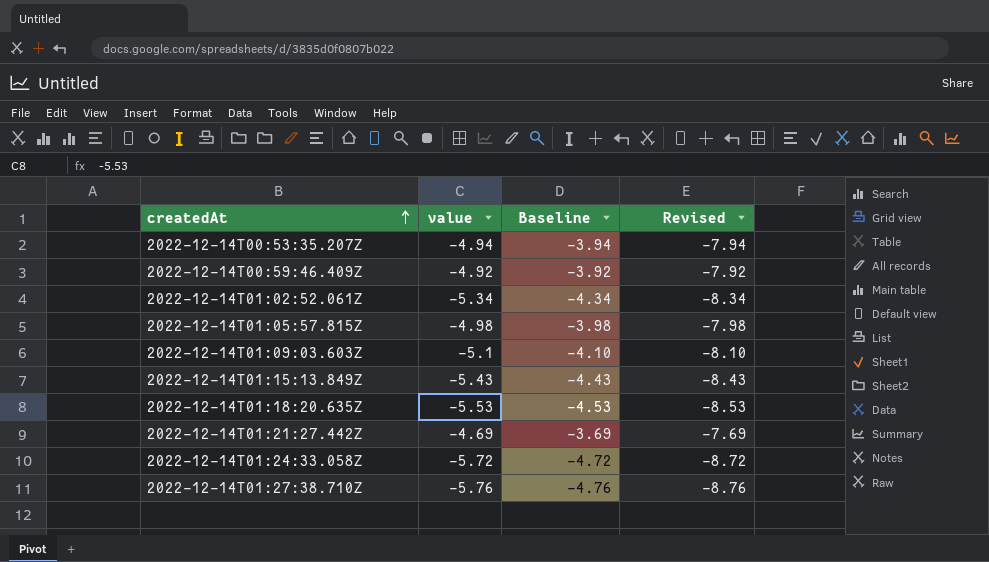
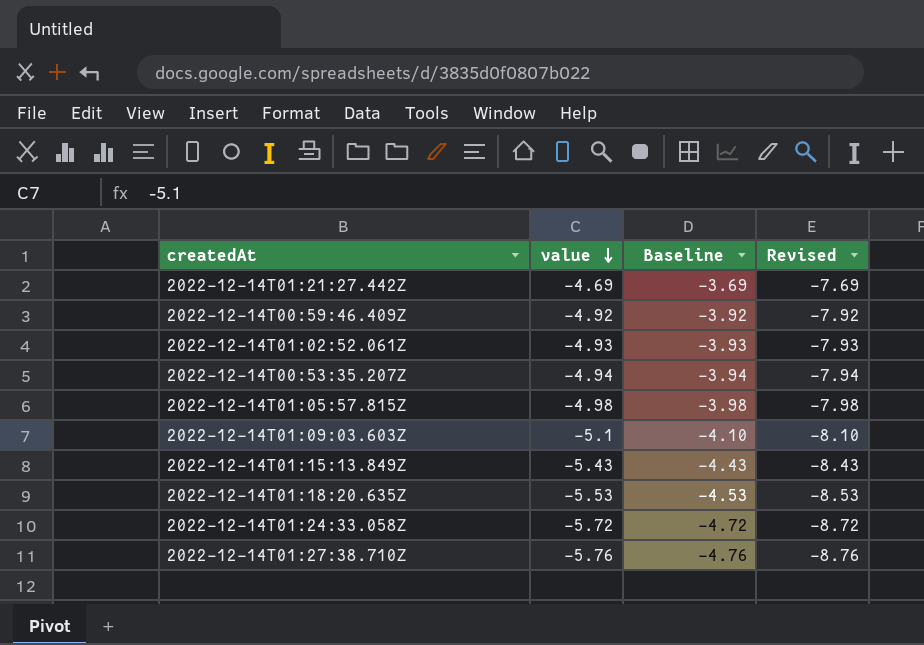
row order: createdAt ascending -> value descending
2022-12-14T01:02:52.061Z | value: -5.34 -> -4.93
2022-12-14T01:02:52.061Z | Baseline: -4.34 -> -3.93
2022-12-14T01:02:52.061Z | Revised: -8.34 -> -7.93

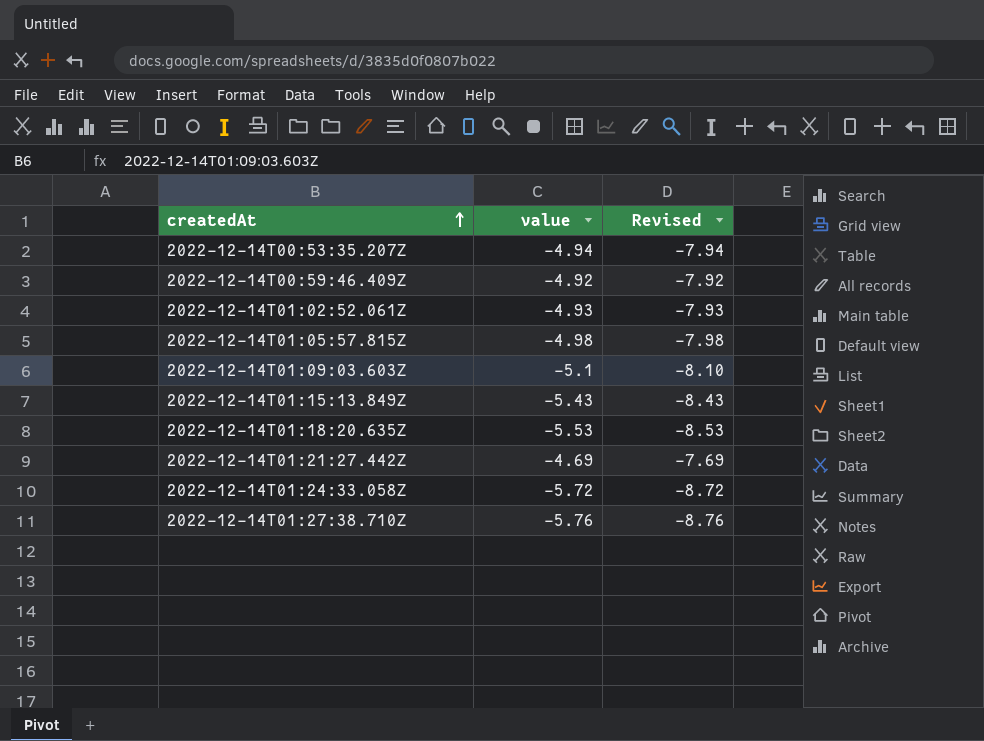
row order: value descending -> createdAt ascending
column Baseline | formula: [value] + 1 -> none

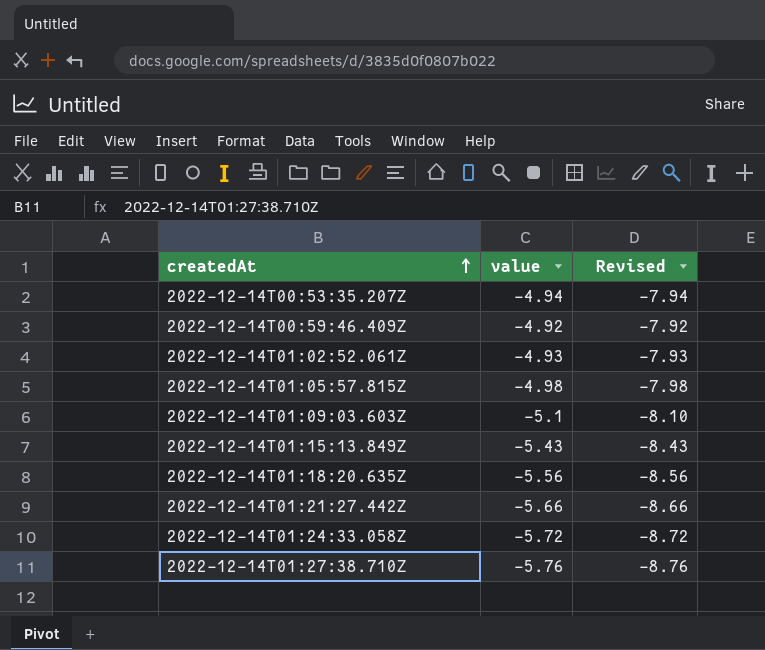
2022-12-14T01:18:20.635Z | value: -5.53 -> -5.56
2022-12-14T01:18:20.635Z | Revised: -8.53 -> -8.56
2022-12-14T01:21:27.442Z | value: -4.69 -> -5.66
2022-12-14T01:21:27.442Z | Revised: -7.69 -> -8.66

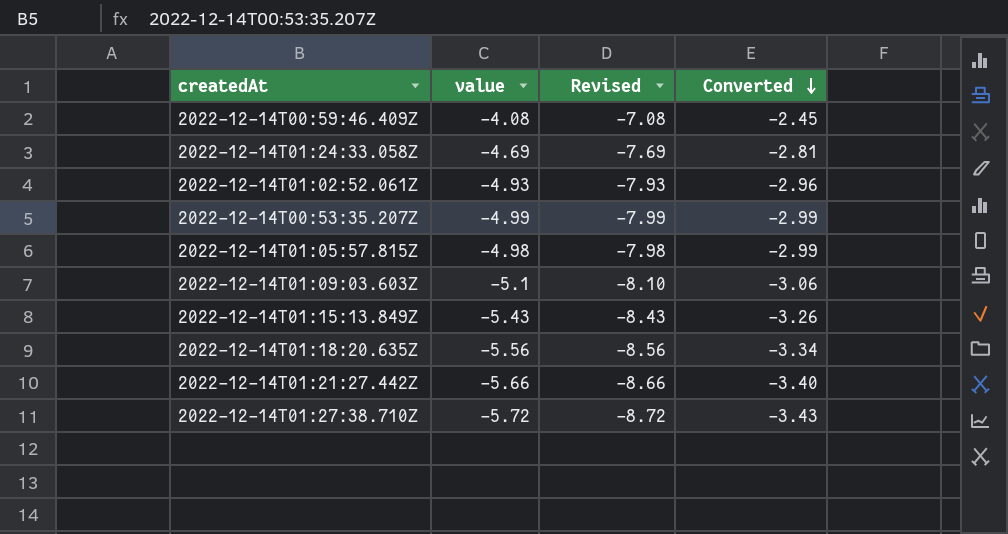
row order: createdAt ascending -> Converted descending
column Converted | formula: none -> [value] * 0.6
2022-12-14T00:59:46.409Z | value: -4.92 -> -4.08
2022-12-14T00:59:46.409Z | Revised: -7.92 -> -7.08
2022-12-14T01:24:33.058Z | value: -5.72 -> -4.69
2022-12-14T01:24:33.058Z | Revised: -8.72 -> -7.69
2022-12-14T00:53:35.207Z | value: -4.94 -> -4.99
2022-12-14T00:53:35.207Z | Revised: -7.94 -> -7.99
2022-12-14T01:27:38.710Z | value: -5.76 -> -5.72
2022-12-14T01:27:38.710Z | Revised: -8.76 -> -8.72

